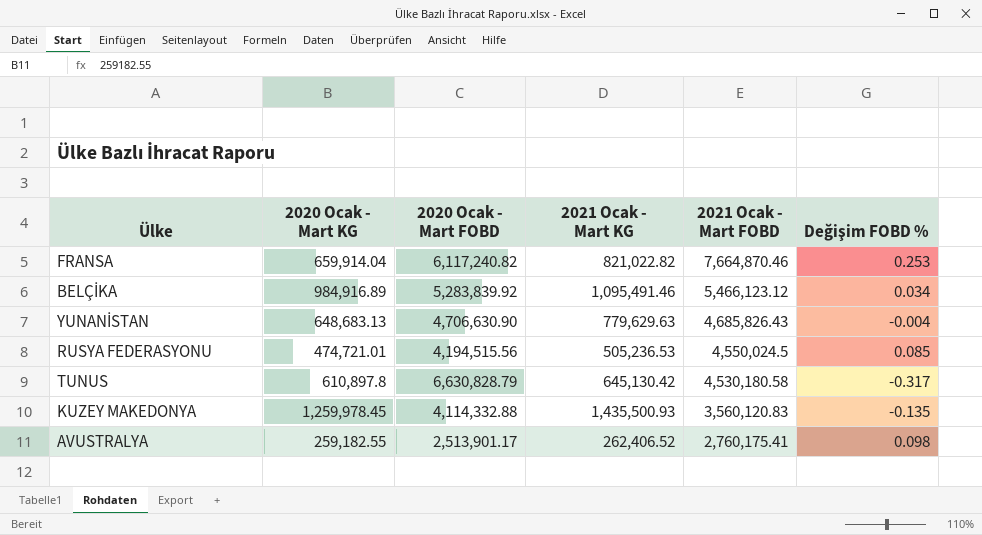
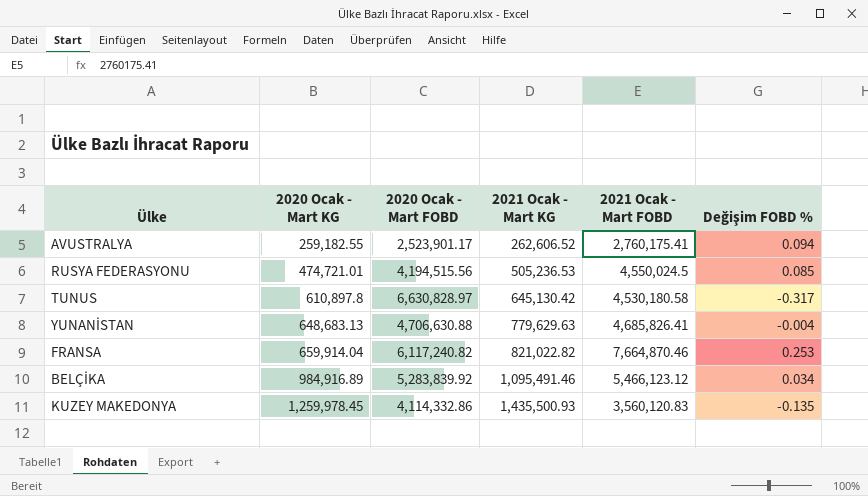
row order: 2021 Ocak - Mart FOBD descending -> 2020 Ocak - Mart KG ascending
AVUSTRALYA | 2020 Ocak - Mart FOBD: 2,513,901.17 -> 2,523,901.17
AVUSTRALYA | 2021 Ocak - Mart KG: 262,406.52 -> 262,606.52
AVUSTRALYA | Değişim FOBD %: 0.098 -> 0.094
TUNUS | 2020 Ocak - Mart FOBD: 6,630,828.79 -> 6,630,828.97
YUNANİSTAN | 2020 Ocak - Mart FOBD: 4,706,630.90 -> 4,706,630.88
YUNANİSTAN | 2021 Ocak - Mart FOBD: 4,685,826.43 -> 4,685,826.41
KUZEY MAKEDONYA | 2020 Ocak - Mart FOBD: 4,114,332.88 -> 4,114,332.86

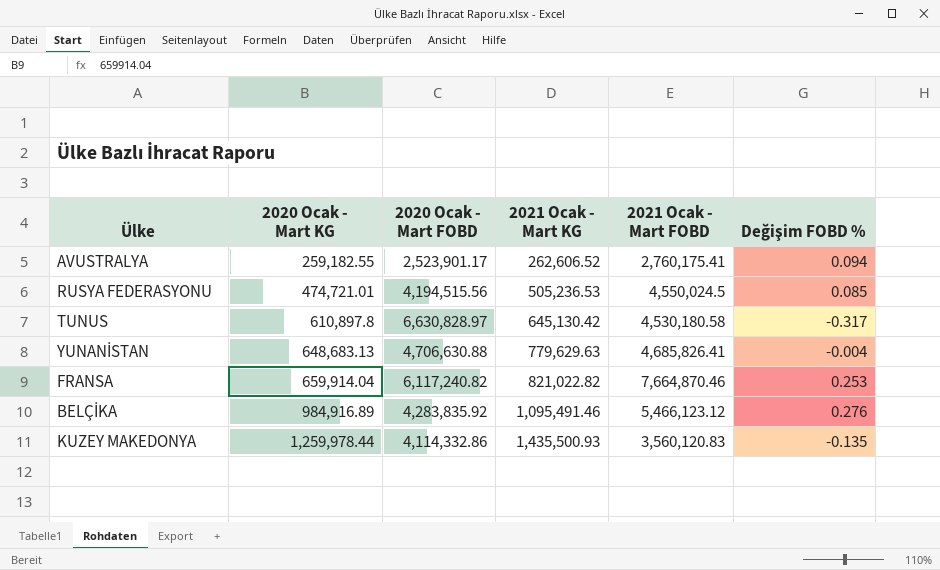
BELÇİKA | 2020 Ocak - Mart FOBD: 5,283,839.92 -> 4,283,835.92
BELÇİKA | Değişim FOBD %: 0.034 -> 0.276
KUZEY MAKEDONYA | 2020 Ocak - Mart KG: 1,259,978.45 -> 1,259,978.44

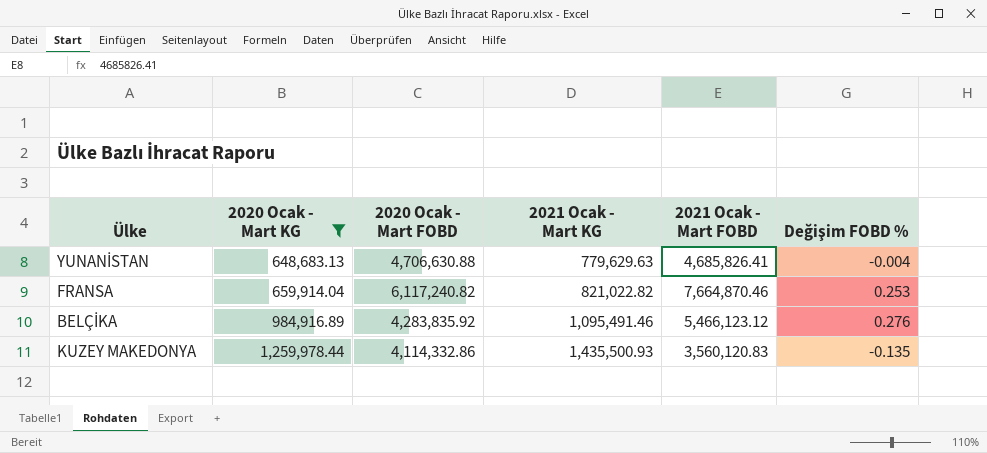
filter: none -> 2020 Ocak - Mart KG >= 648,683.13

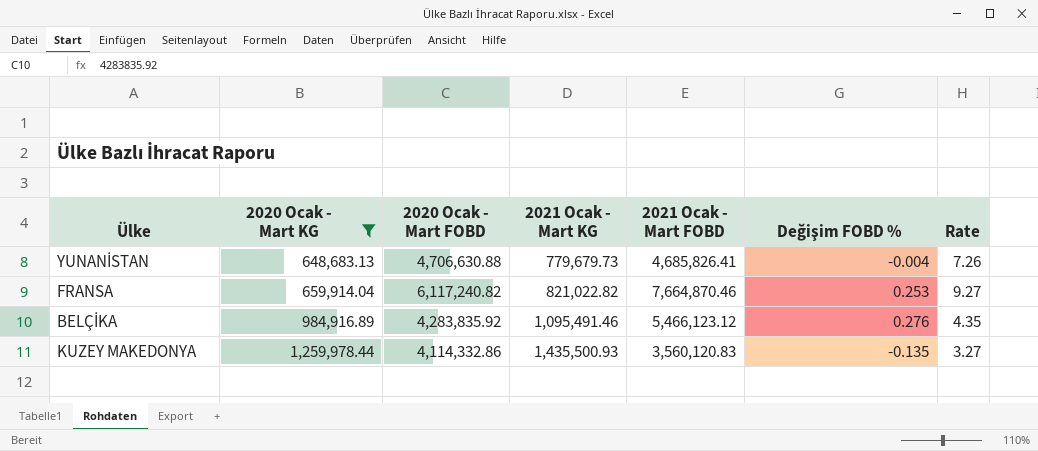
column Rate | formula: none -> [2020 Ocak - Mart FOBD] / [2020 Ocak - Mart KG]
YUNANİSTAN | 2021 Ocak - Mart KG: 779,629.63 -> 779,679.73

